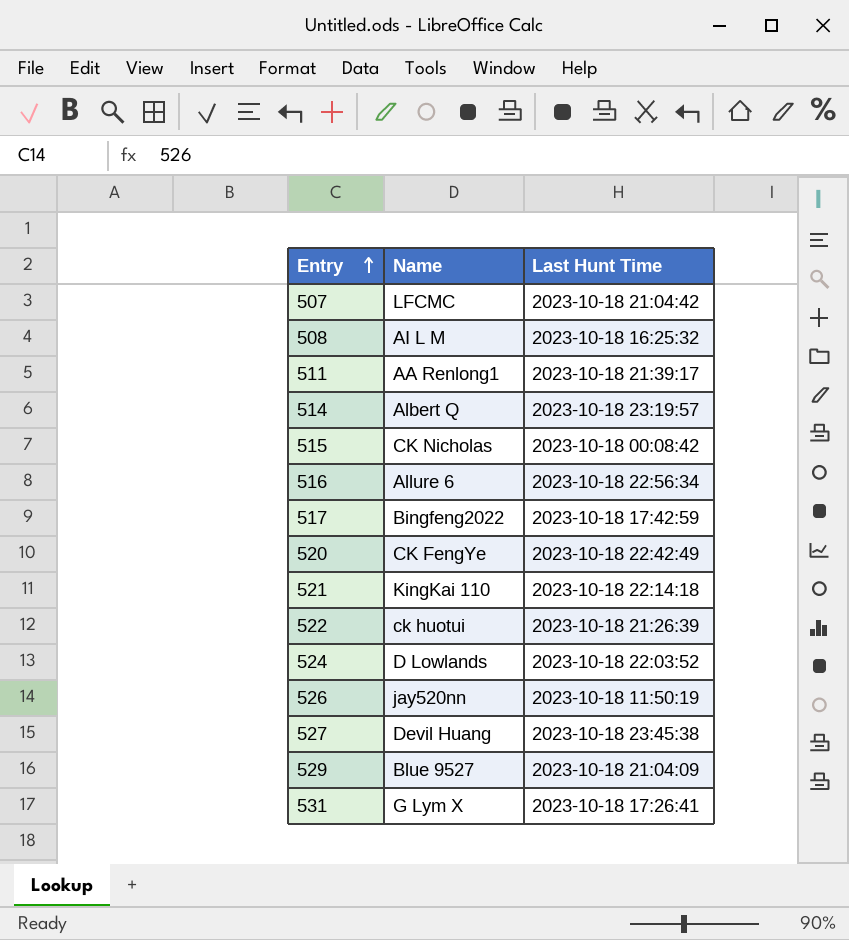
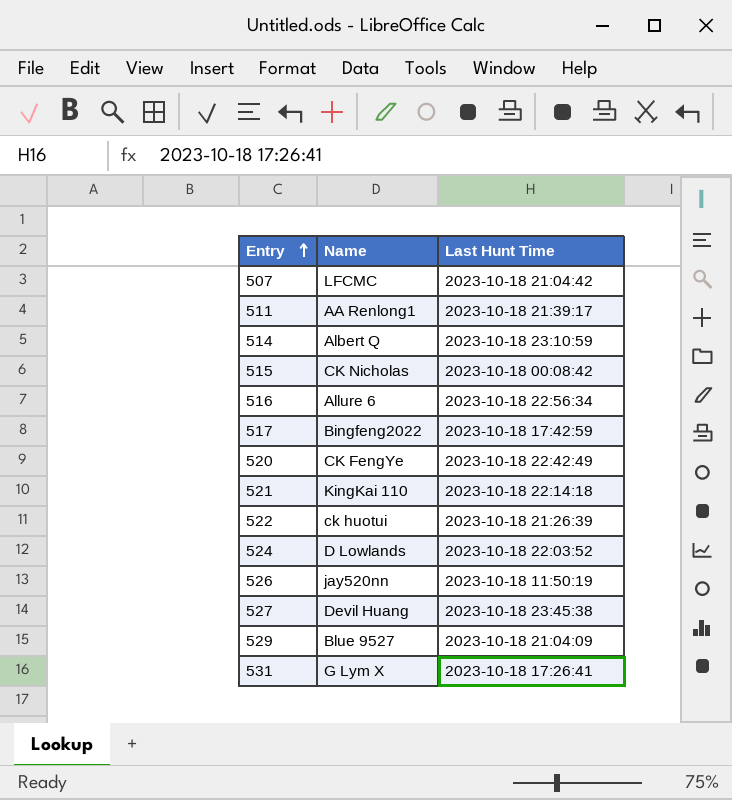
row 508: AI L M | 2023-10-18 16:25:32 -> none
514 | Last Hunt Time: 2023-10-18 23:19:57 -> 2023-10-18 23:10:59

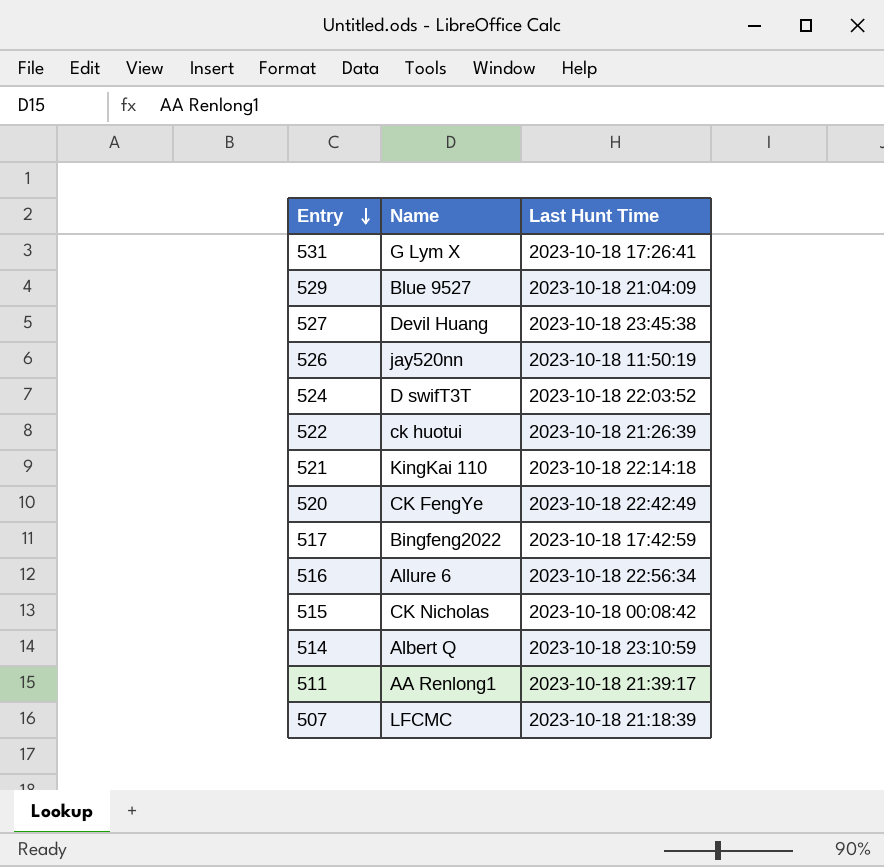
row order: Entry ascending -> Entry descending
524 | Name: D Lowlands -> D swifT3T
507 | Last Hunt Time: 2023-10-18 21:04:42 -> 2023-10-18 21:18:39

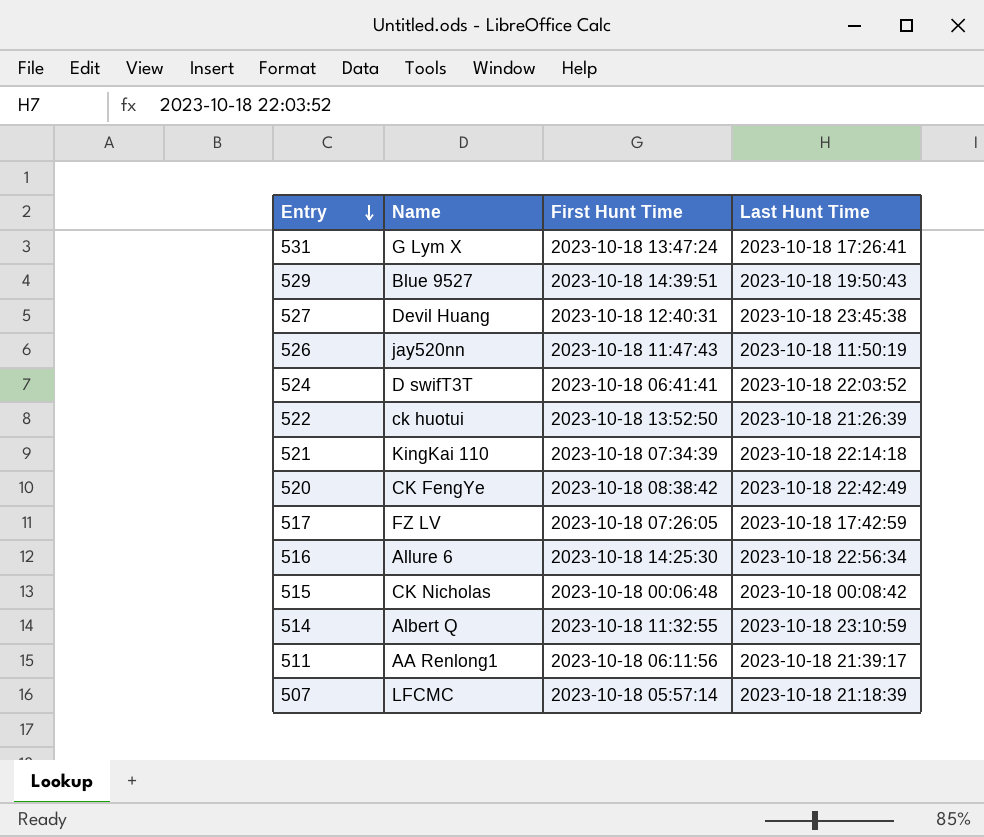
column First Hunt Time | position: none -> 3
529 | Last Hunt Time: 2023-10-18 21:04:09 -> 2023-10-18 19:50:43
517 | Name: Bingfeng2022 -> FZ LV

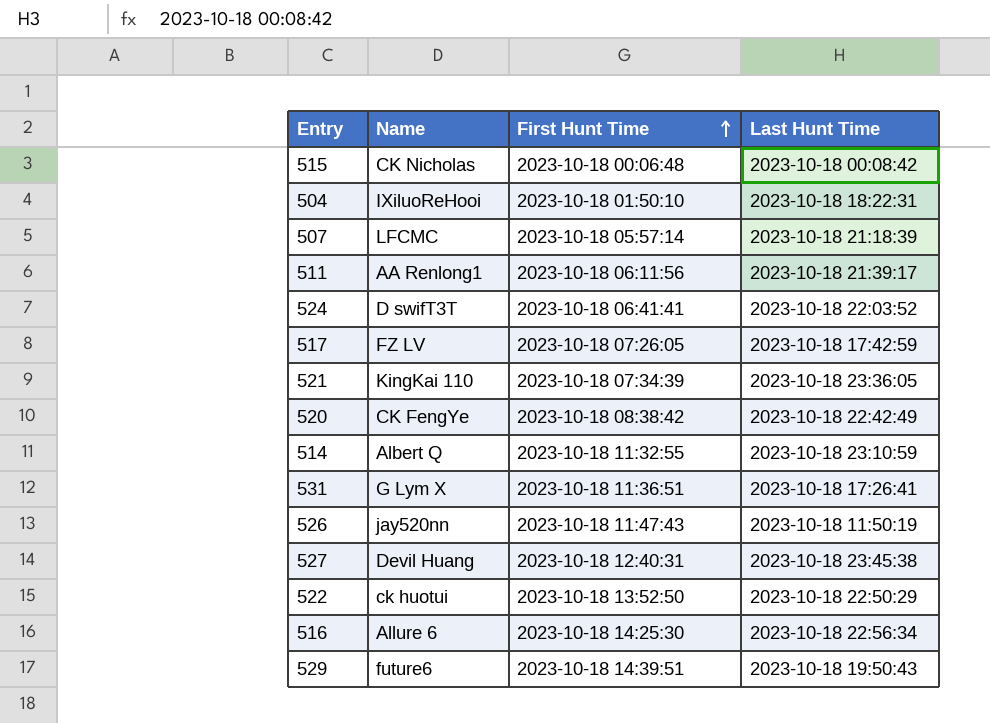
row order: Entry descending -> First Hunt Time ascending
row 504: none -> IXiluoReHooi | 2023-10-18 01:50:10 | 2023-10-18 18:22:31
521 | Last Hunt Time: 2023-10-18 22:14:18 -> 2023-10-18 23:36:05
531 | First Hunt Time: 2023-10-18 13:47:24 -> 2023-10-18 11:36:51
522 | Last Hunt Time: 2023-10-18 21:26:39 -> 2023-10-18 22:50:29
529 | Name: Blue 9527 -> future6

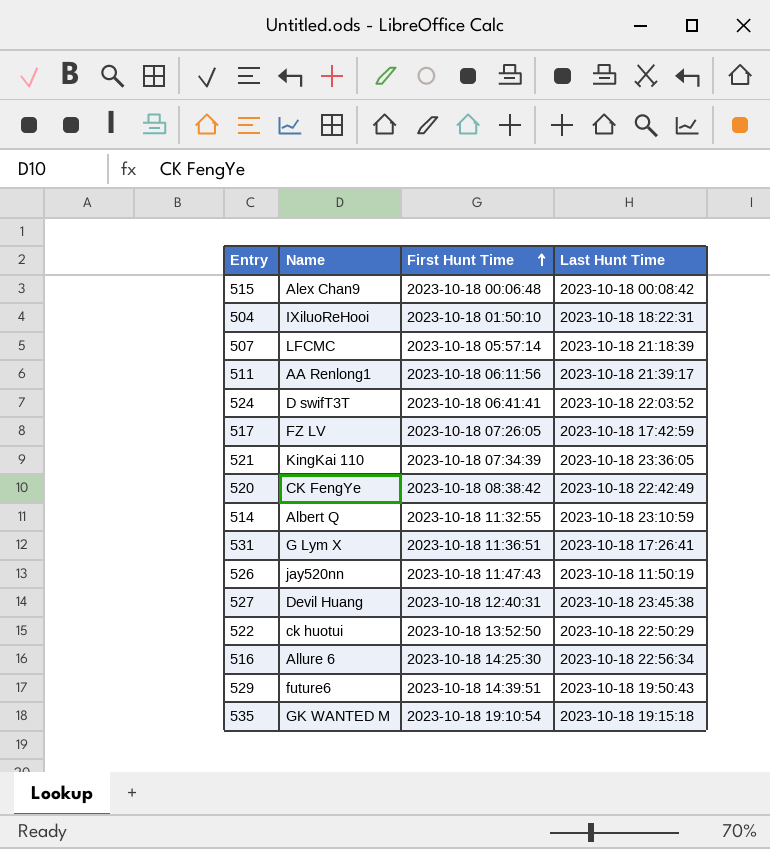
515 | Name: CK Nicholas -> Alex Chan9
row 535: none -> GK WANTED M | 2023-10-18 19:10:54 | 2023-10-18 19:15:18

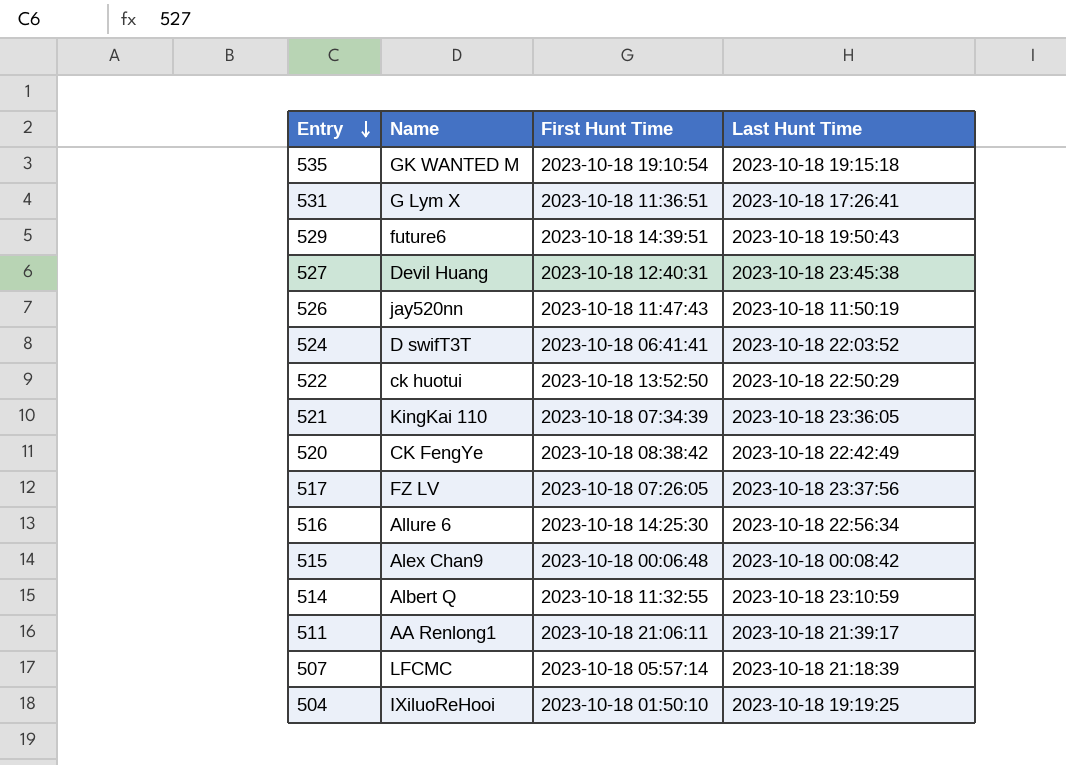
row order: First Hunt Time ascending -> Entry descending
517 | Last Hunt Time: 2023-10-18 17:42:59 -> 2023-10-18 23:37:56
511 | First Hunt Time: 2023-10-18 06:11:56 -> 2023-10-18 21:06:11
504 | Last Hunt Time: 2023-10-18 18:22:31 -> 2023-10-18 19:19:25

